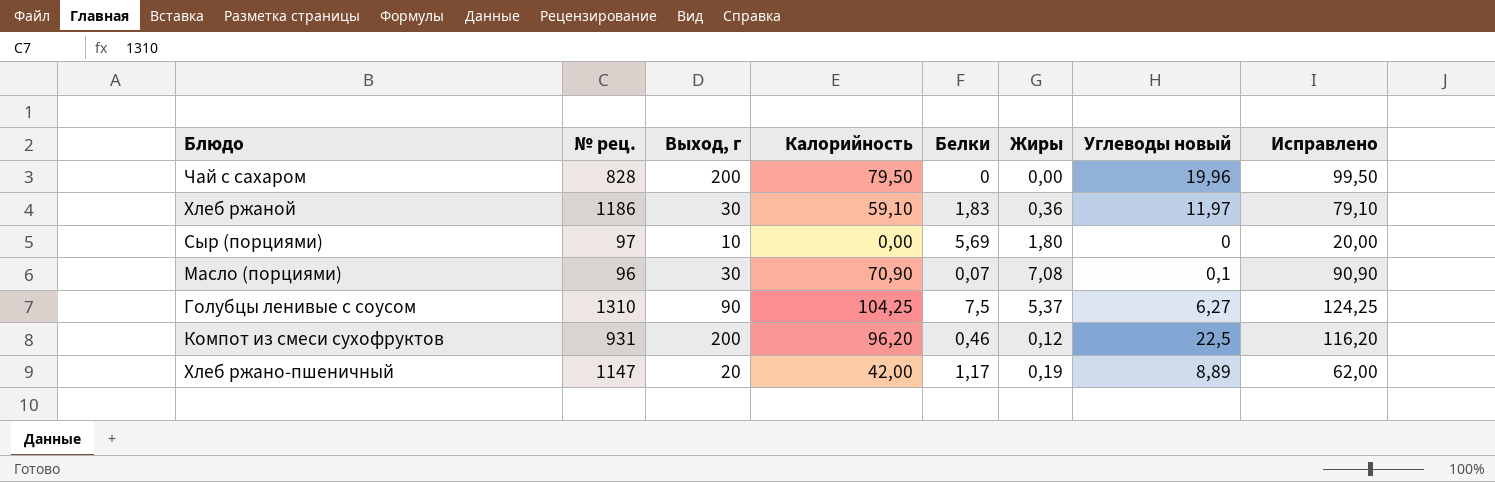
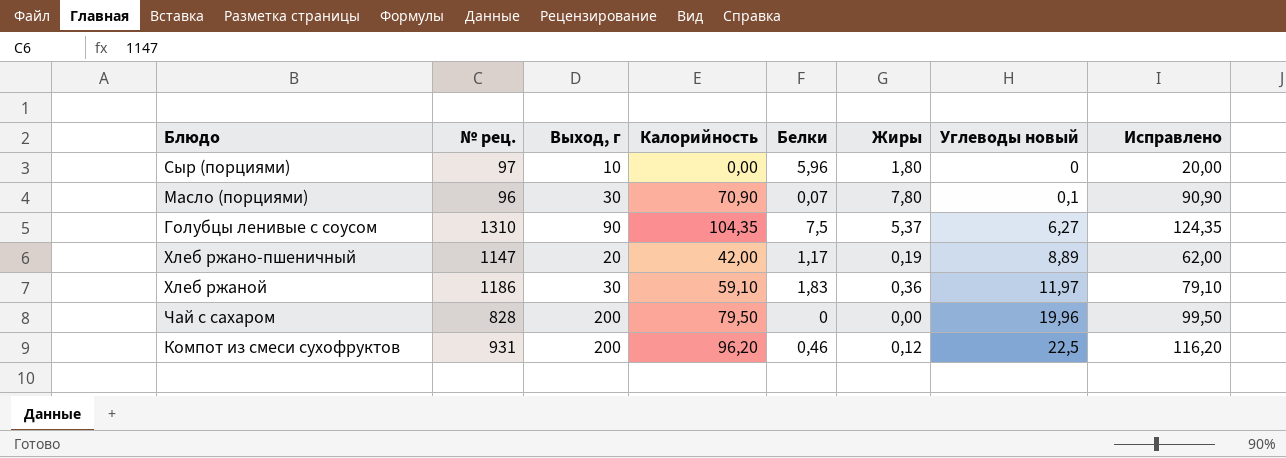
row order: none -> Углеводы новый ascending
Сыр (порциями) | Белки: 5,69 -> 5,96
Масло (порциями) | Жиры: 7,08 -> 7,80
Голубцы ленивые с соусом | Калорийность: 104,25 -> 104,35
Голубцы ленивые с соусом | Исправлено: 124,25 -> 124,35

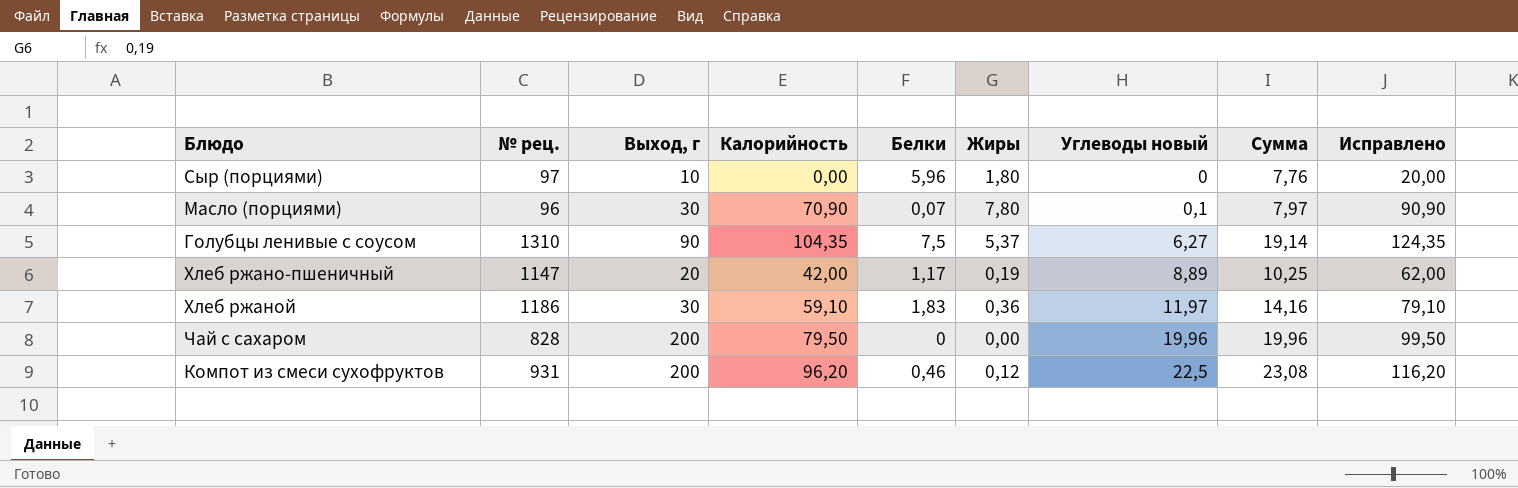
column Сумма | formula: none -> [Белки] + [Жиры] + [Углеводы новый]

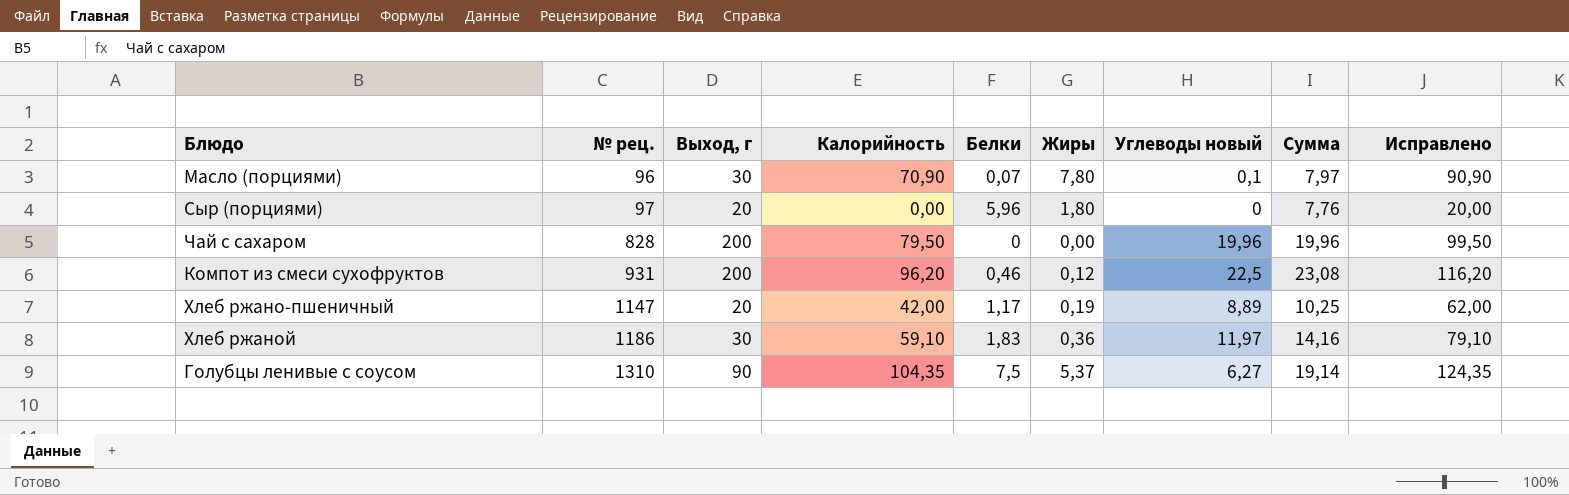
row order: Углеводы новый ascending -> № рец. ascending
Сыр (порциями) | Выход, г: 10 -> 20

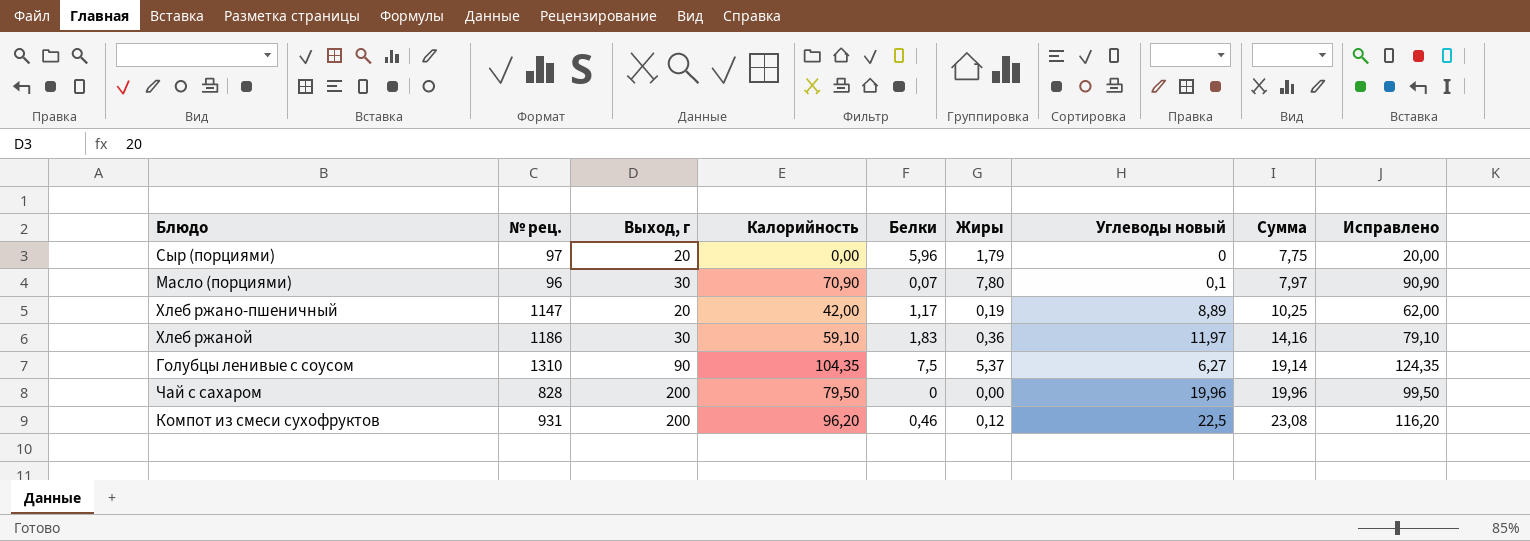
row order: № рец. ascending -> Сумма ascending
Сыр (порциями) | Жиры: 1,80 -> 1,79
Сыр (порциями) | Сумма: 7,76 -> 7,75

